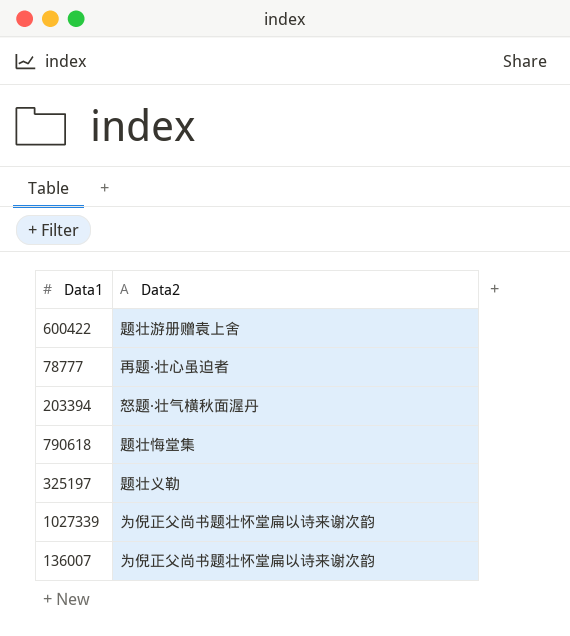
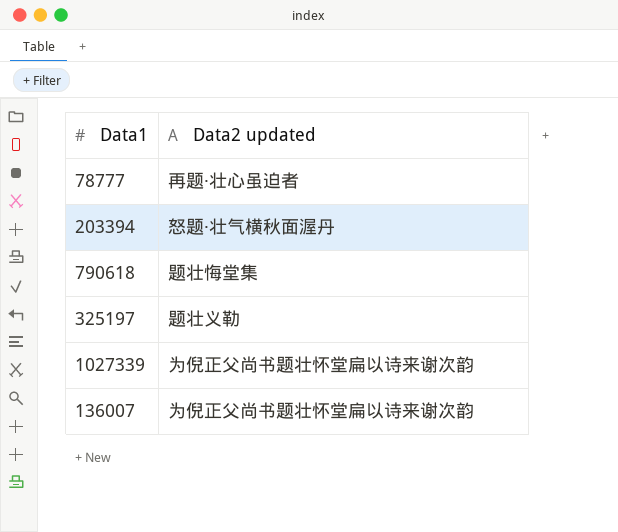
column name: Data2 -> Data2 updated
row 600422: 题壮游册赠袁上舍 -> none

